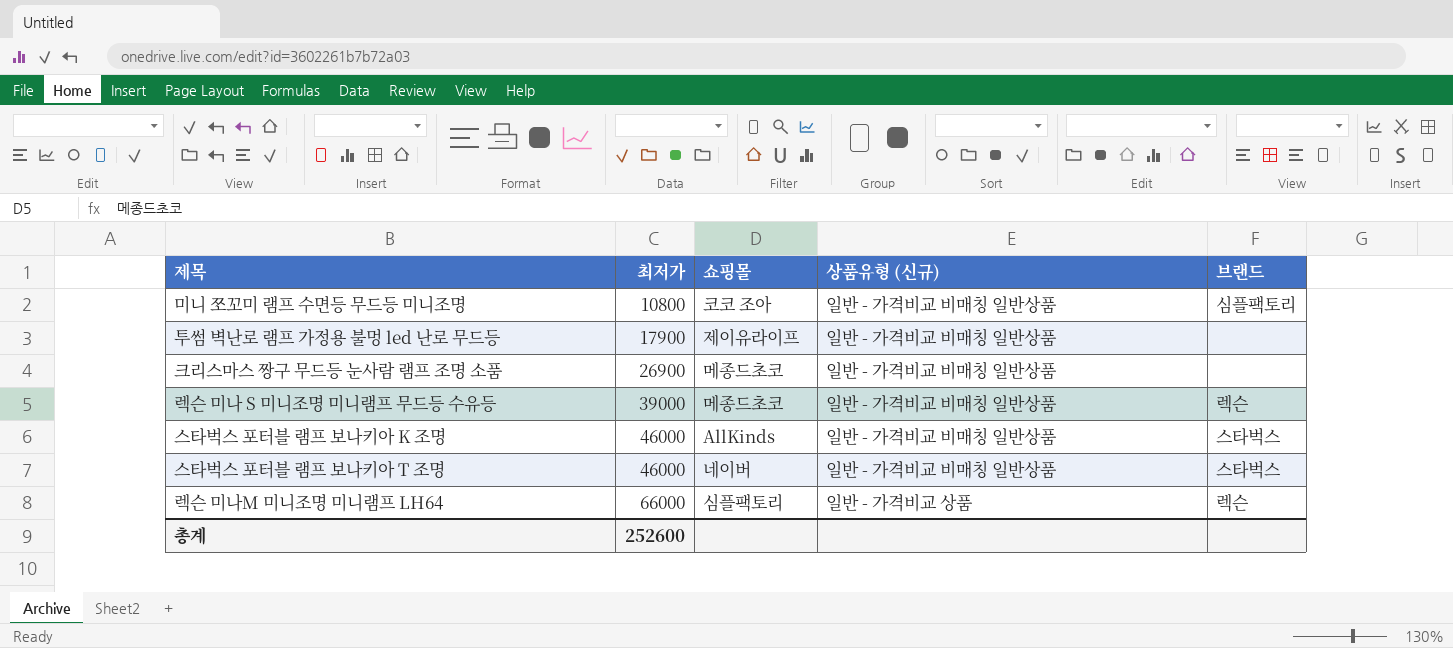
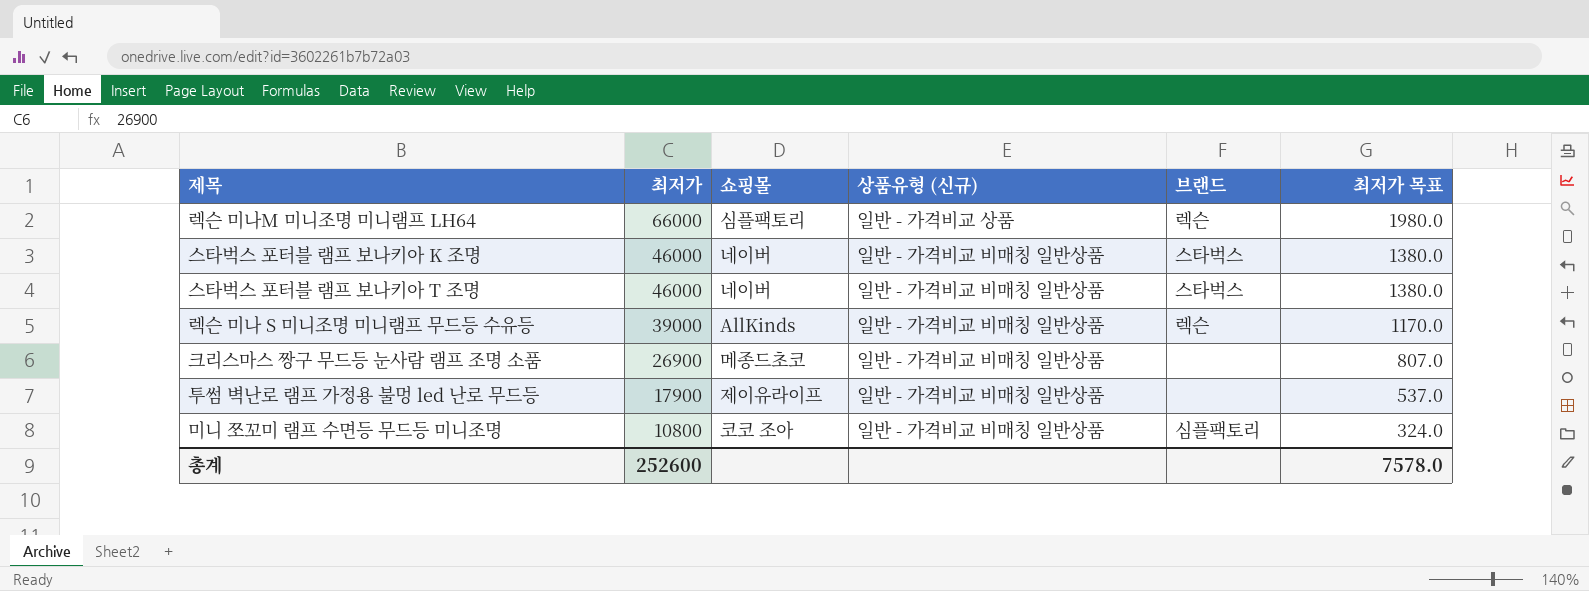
row order: 최저가 ascending -> 최저가 descending
column 최저가 목표 | formula: none -> [최저가] * 0.03
스타벅스 포터블 램프 보나키아 K 조명 | 쇼핑몰: AllKinds -> 네이버
렉슨 미나 S 미니조명 미니램프 무드등 수유등 | 쇼핑몰: 메종드초코 -> AllKinds

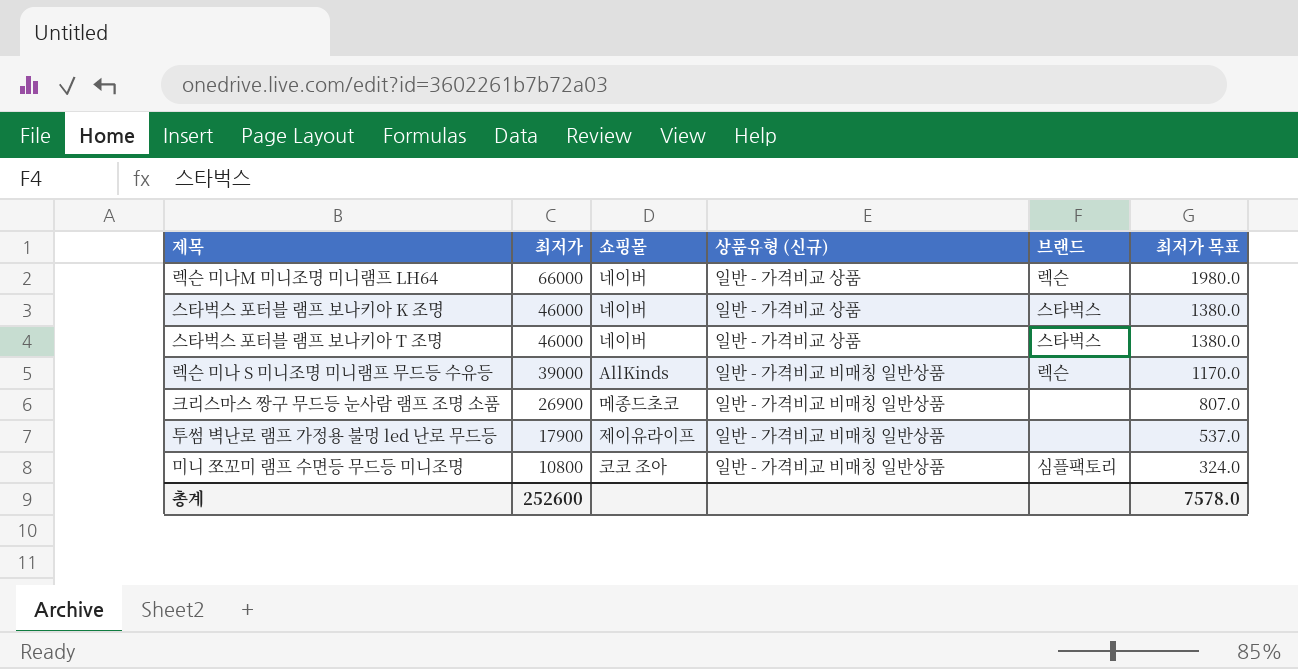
렉슨 미나M 미니조명 미니램프 LH64 | 쇼핑몰: 심플팩토리 -> 네이버
스타벅스 포터블 램프 보나키아 K 조명 | 상품유형 (신규): 일반 - 가격비교 비매칭 일반상품 -> 일반 - 가격비교 상품
스타벅스 포터블 램프 보나키아 T 조명 | 상품유형 (신규): 일반 - 가격비교 비매칭 일반상품 -> 일반 - 가격비교 상품

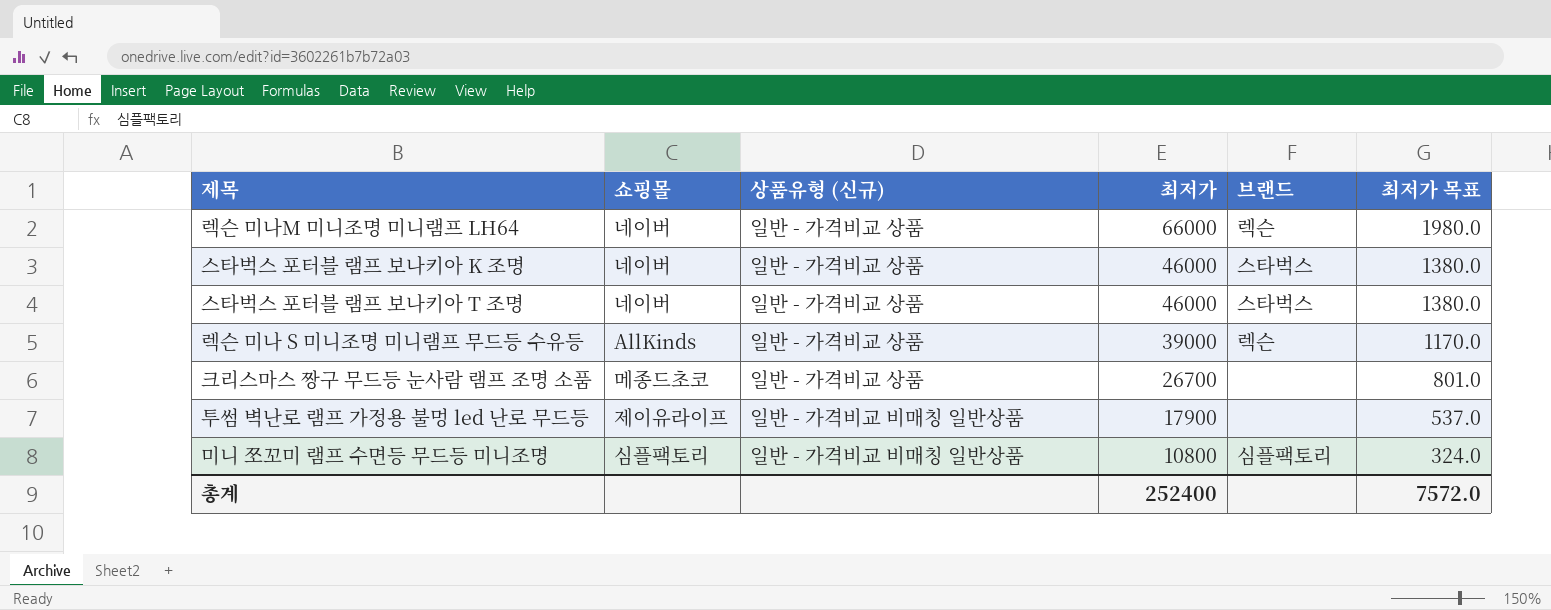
column 최저가 | position: 2 -> 4
렉슨 미나 S 미니조명 미니램프 무드등 수유등 | 상품유형 (신규): 일반 - 가격비교 비매칭 일반상품 -> 일반 - 가격비교 상품
크리스마스 짱구 무드등 눈사람 램프 조명 소품 | 상품유형 (신규): 일반 - 가격비교 비매칭 일반상품 -> 일반 - 가격비교 상품
크리스마스 짱구 무드등 눈사람 램프 조명 소품 | 최저가: 26900 -> 26700
크리스마스 짱구 무드등 눈사람 램프 조명 소품 | 최저가 목표: 807.0 -> 801.0
미니 쪼꼬미 램프 수면등 무드등 미니조명 | 쇼핑몰: 코코 조아 -> 심플팩토리
총계 | 최저가: 252600 -> 252400
총계 | 최저가 목표: 7578.0 -> 7572.0

